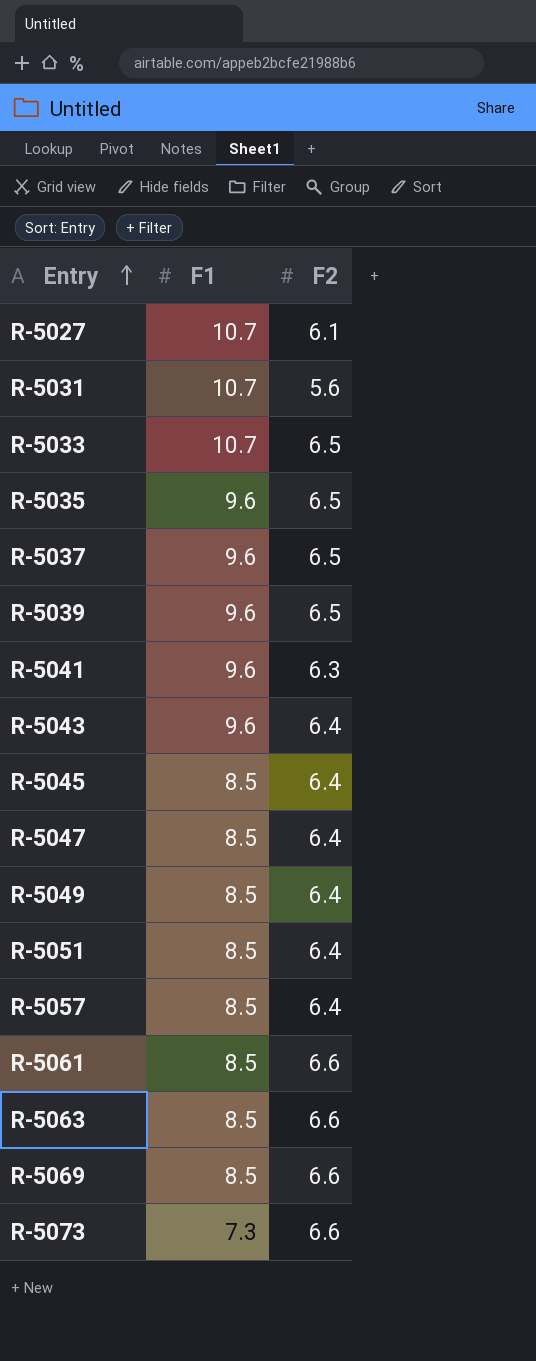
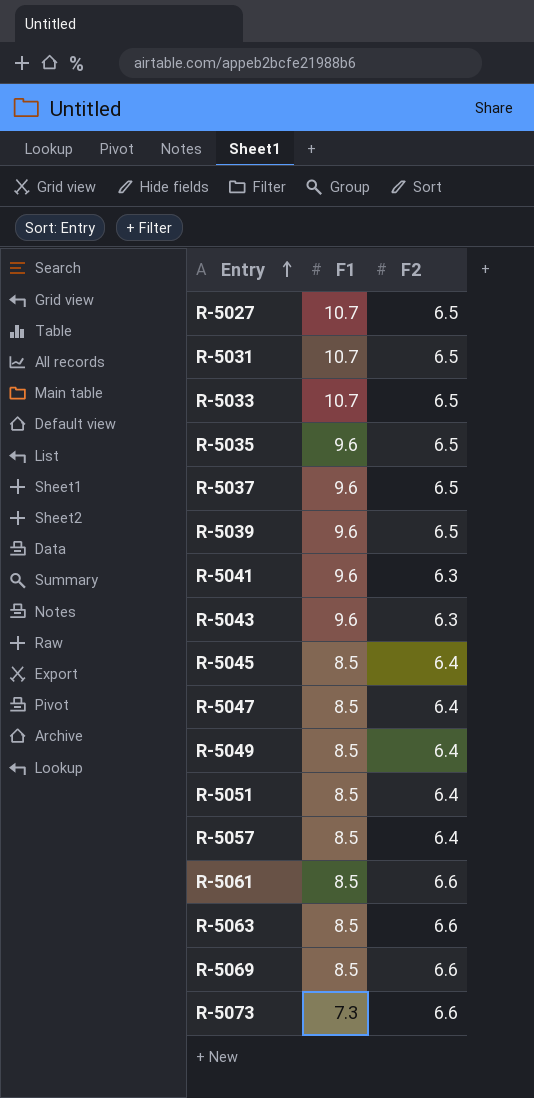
R-5027 | F2: 6.1 -> 6.5
R-5031 | F2: 5.6 -> 6.5
R-5043 | F2: 6.4 -> 6.3

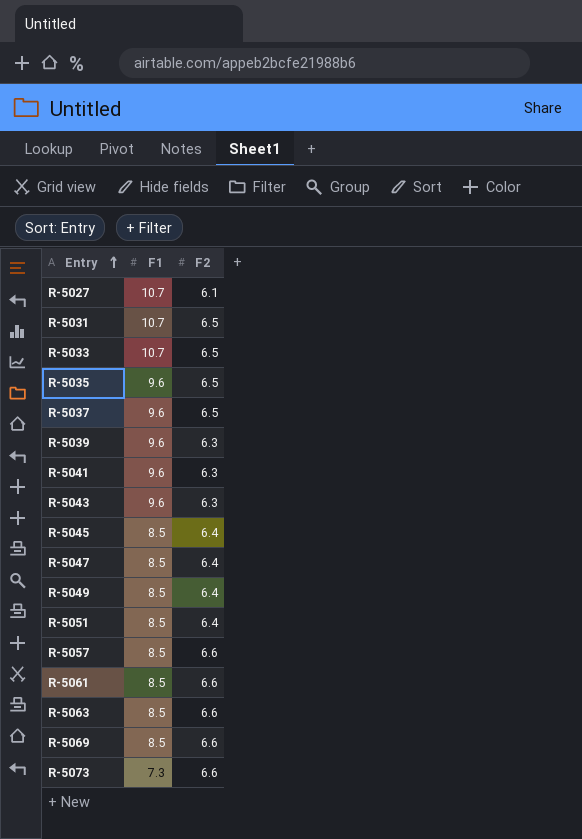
R-5027 | F2: 6.5 -> 6.1
R-5039 | F2: 6.5 -> 6.3
R-5057 | F2: 6.4 -> 6.6

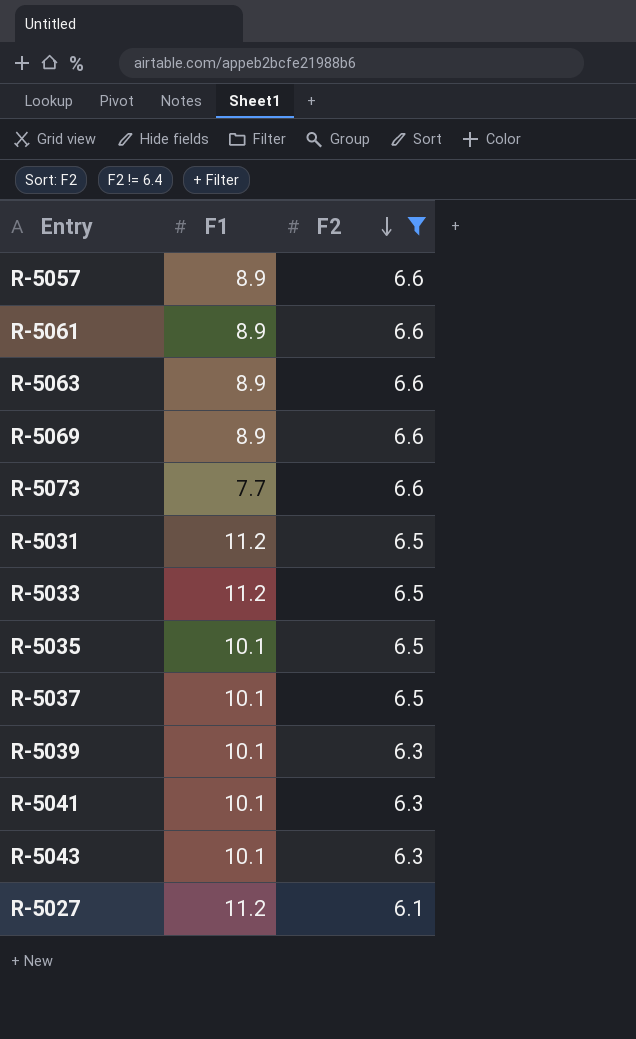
filter: none -> F2 != 6.4
row order: Entry ascending -> F2 descending
R-5057 | F1: 8.5 -> 8.9
R-5061 | F1: 8.5 -> 8.9
R-5063 | F1: 8.5 -> 8.9
R-5069 | F1: 8.5 -> 8.9
R-5073 | F1: 7.3 -> 7.7
R-5031 | F1: 10.7 -> 11.2
R-5033 | F1: 10.7 -> 11.2
R-5035 | F1: 9.6 -> 10.1
R-5037 | F1: 9.6 -> 10.1
R-5039 | F1: 9.6 -> 10.1
R-5041 | F1: 9.6 -> 10.1
R-5043 | F1: 9.6 -> 10.1
R-5027 | F1: 10.7 -> 11.2

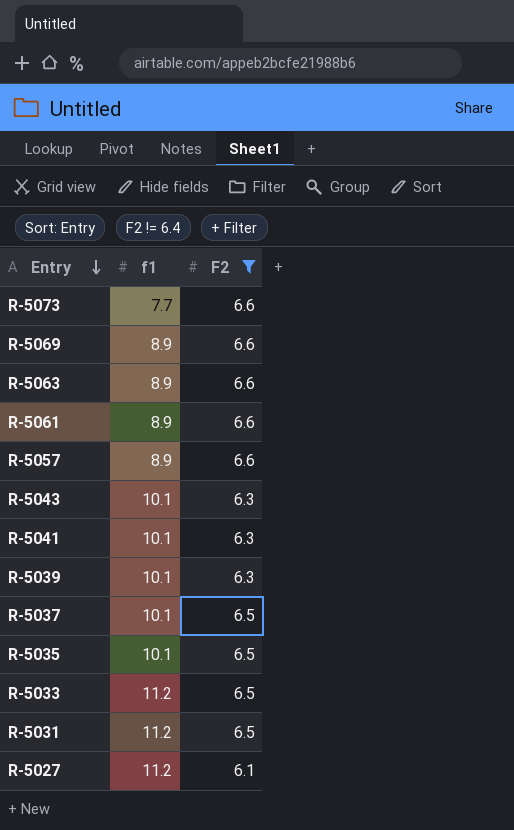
row order: F2 descending -> Entry descending
column name: F1 -> f1

